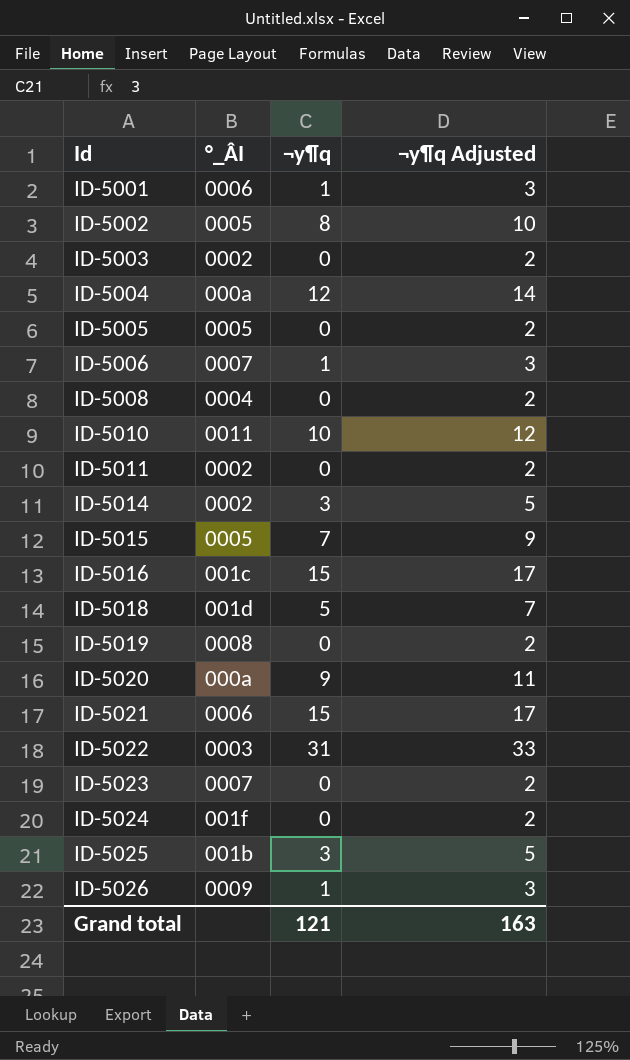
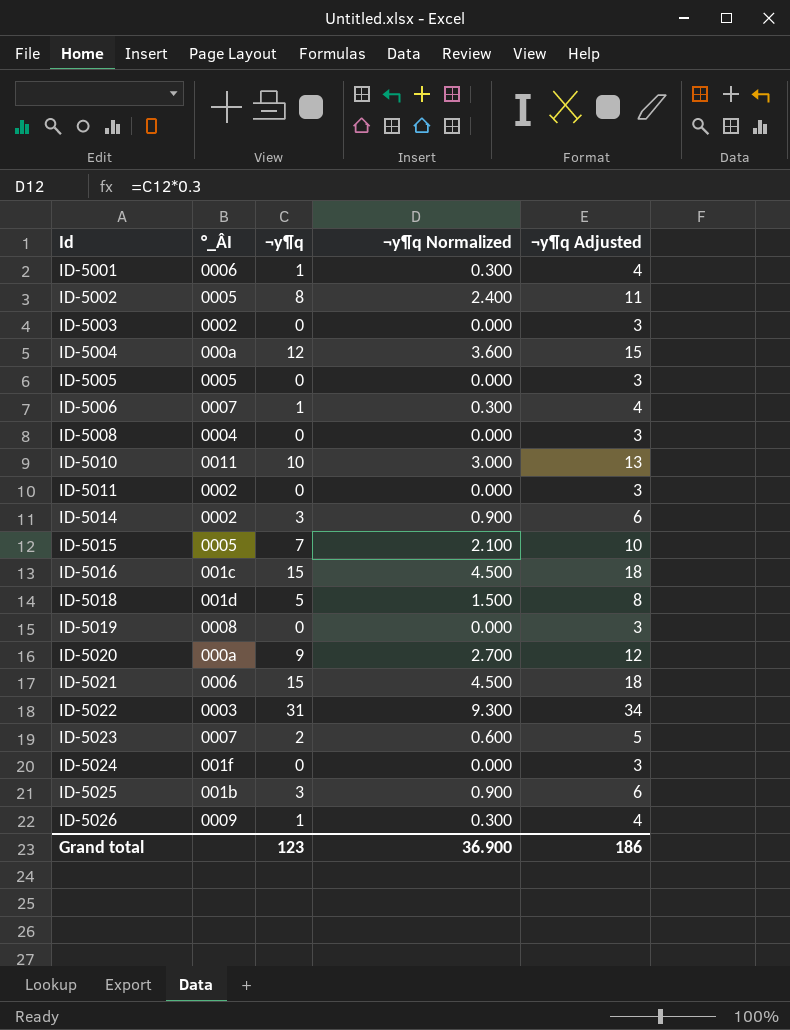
column ¬y¶q Normalized | formula: none -> [¬y¶q] * 0.3
column ¬y¶q Adjusted | formula: [¬y¶q] + 2 -> [¬y¶q] + 3
ID-5023 | ¬y¶q: 0 -> 2
Grand total | ¬y¶q: 121 -> 123
Grand total | ¬y¶q Adjusted: 163 -> 186

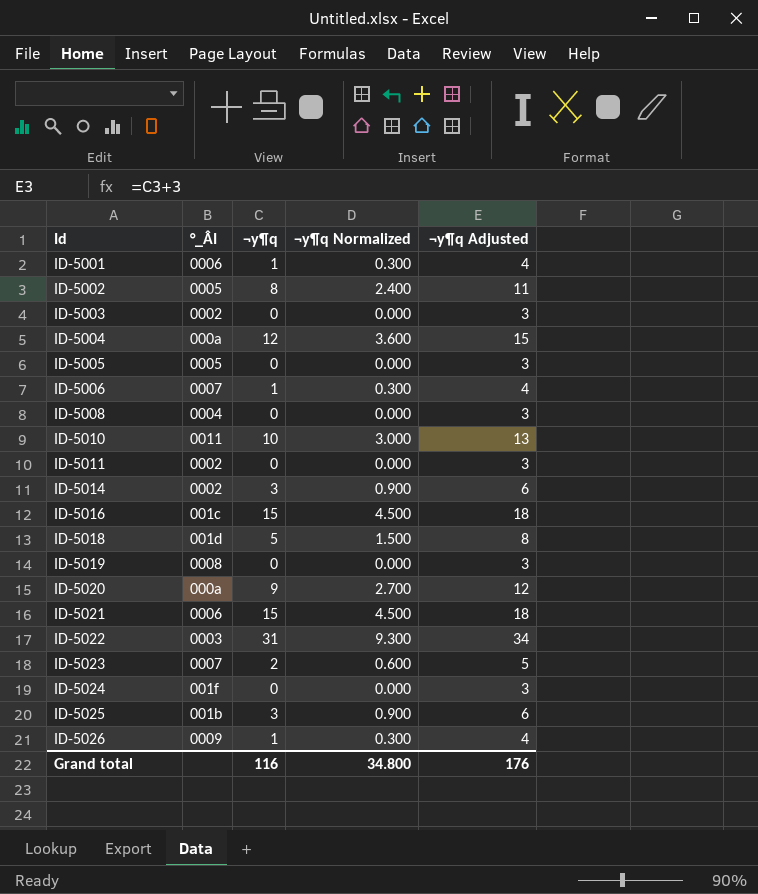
row ID-5015: 0005 | 7 | 2.100 | 10 -> none
Grand total | ¬y¶q: 123 -> 116
Grand total | ¬y¶q Normalized: 36.900 -> 34.800
Grand total | ¬y¶q Adjusted: 186 -> 176

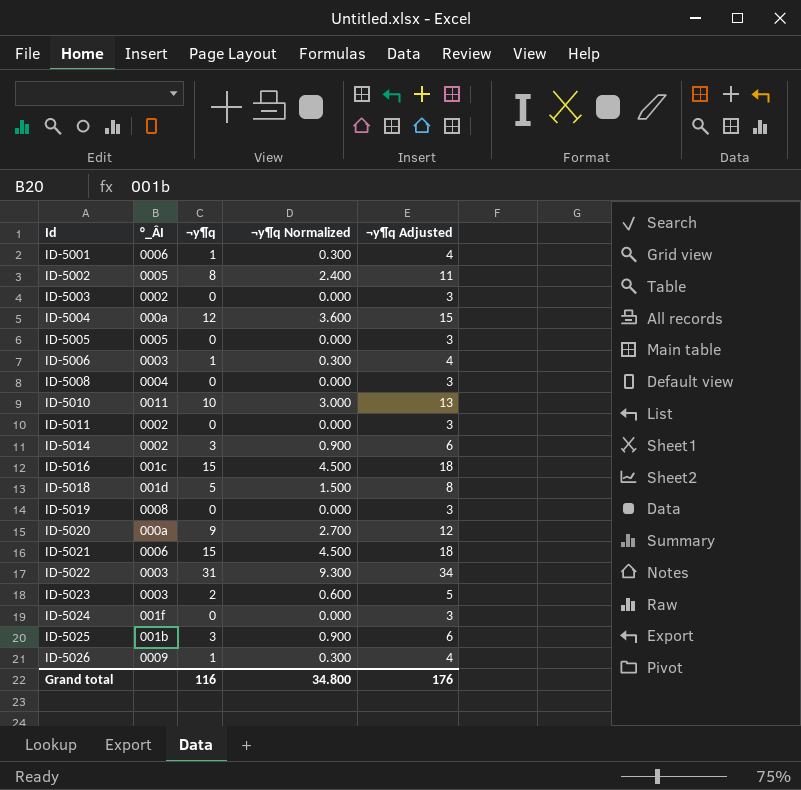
ID-5006 | °_ÂI: 0007 -> 0003
ID-5023 | °_ÂI: 0007 -> 0003

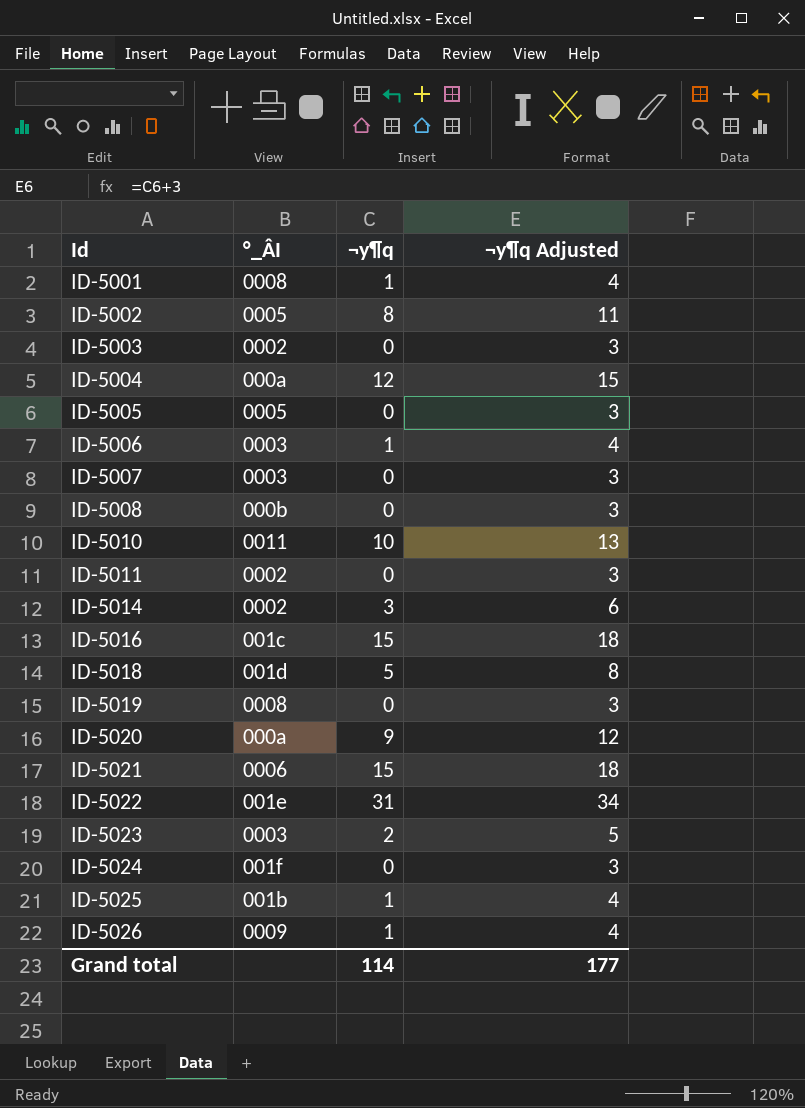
column ¬y¶q Normalized | formula: [¬y¶q] * 0.3 -> none
ID-5001 | °_ÂI: 0006 -> 0008
row ID-5007: none -> 0003 | 0 | 3
ID-5008 | °_ÂI: 0004 -> 000b
ID-5022 | °_ÂI: 0003 -> 001e
ID-5025 | ¬y¶q: 3 -> 1
ID-5025 | ¬y¶q Adjusted: 6 -> 4
Grand total | ¬y¶q: 116 -> 114
Grand total | ¬y¶q Adjusted: 176 -> 177

